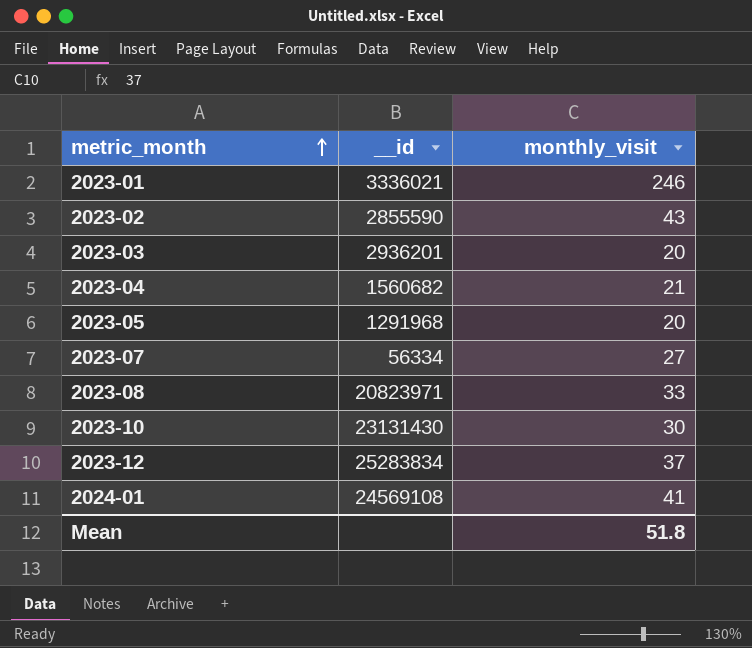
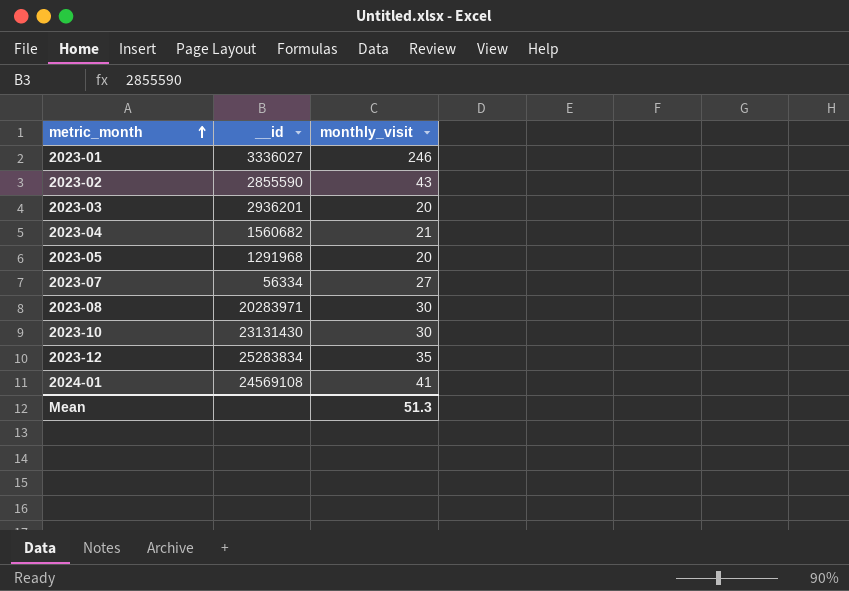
2023-01 | __id: 3336021 -> 3336027
2023-08 | __id: 20823971 -> 20283971
2023-08 | monthly_visit: 33 -> 30
2023-12 | monthly_visit: 37 -> 35
Mean | monthly_visit: 51.8 -> 51.3

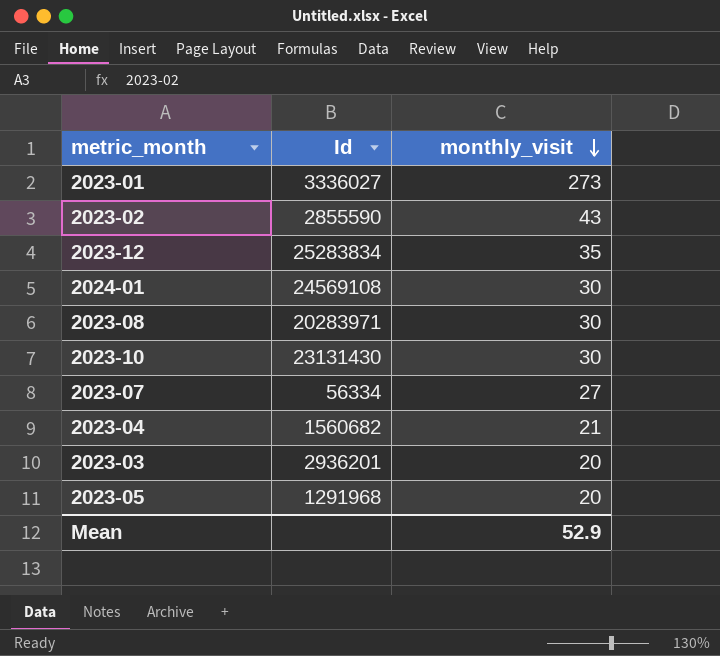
row order: metric_month ascending -> monthly_visit descending
column name: __id -> Id
2023-01 | monthly_visit: 246 -> 273
2024-01 | monthly_visit: 41 -> 30
Mean | monthly_visit: 51.3 -> 52.9

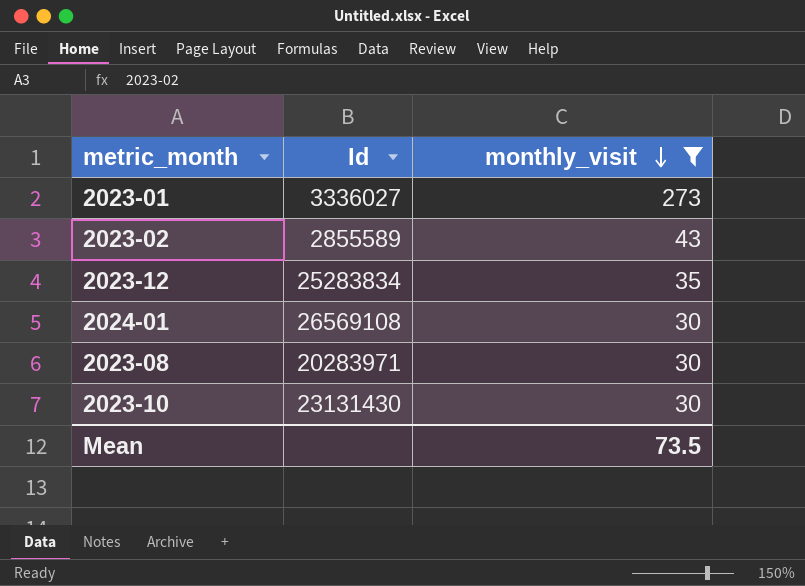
filter: none -> monthly_visit >= 30
2023-02 | Id: 2855590 -> 2855589
2024-01 | Id: 24569108 -> 26569108
Mean | monthly_visit: 52.9 -> 73.5

